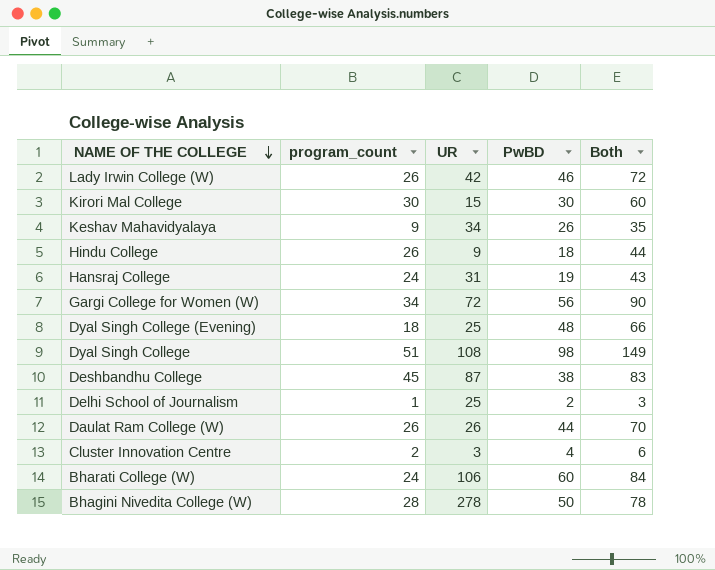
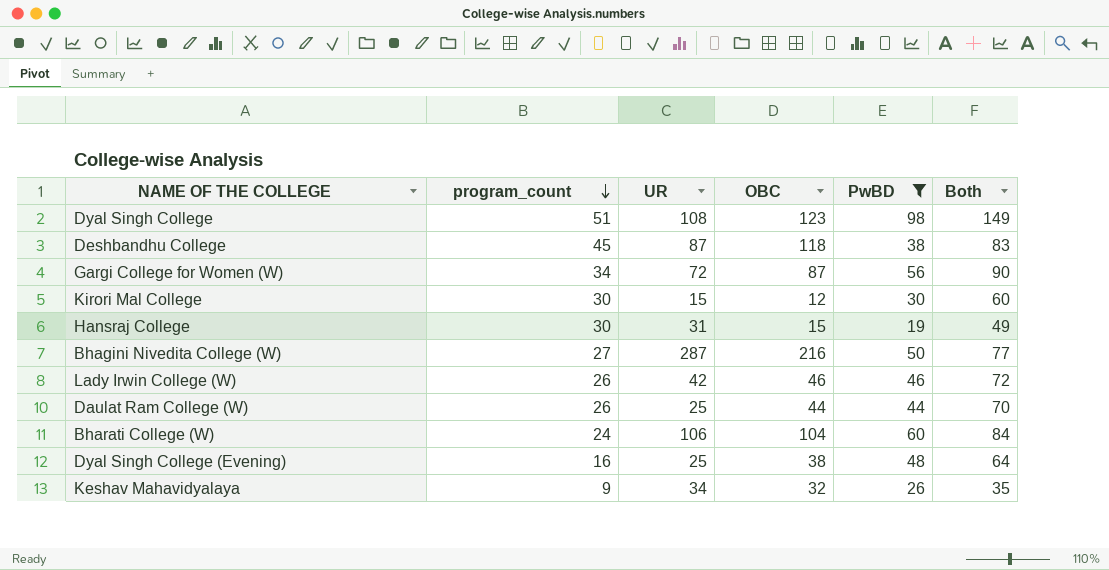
filter: none -> PwBD >= 19
row order: NAME OF THE COLLEGE descending -> program_count descending
column OBC | position: none -> 4
Hansraj College | program_count: 24 -> 30
Hansraj College | Both: 43 -> 49
Bhagini Nivedita College (W) | program_count: 28 -> 27
Bhagini Nivedita College (W) | UR: 278 -> 287
Bhagini Nivedita College (W) | Both: 78 -> 77
Daulat Ram College (W) | UR: 26 -> 25
Dyal Singh College (Evening) | program_count: 18 -> 16
Dyal Singh College (Evening) | Both: 66 -> 64

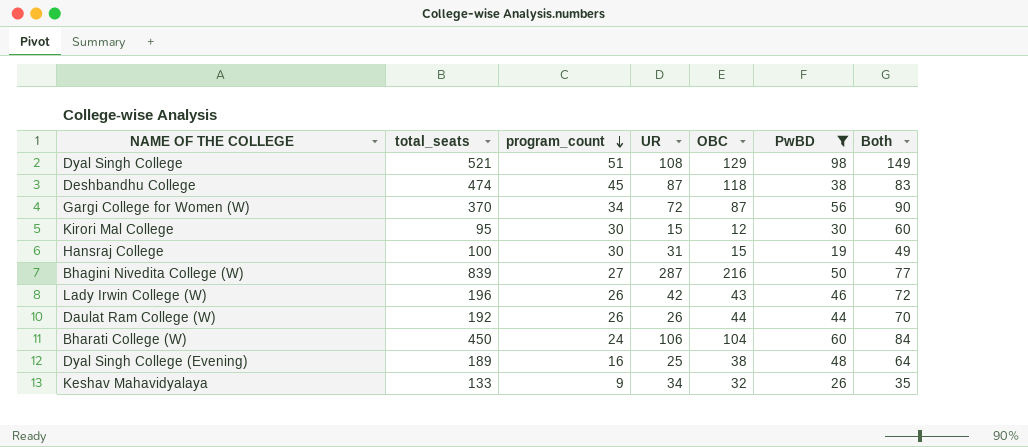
column total_seats | position: none -> 2
Dyal Singh College | OBC: 123 -> 129
Lady Irwin College (W) | OBC: 46 -> 43
Daulat Ram College (W) | UR: 25 -> 26

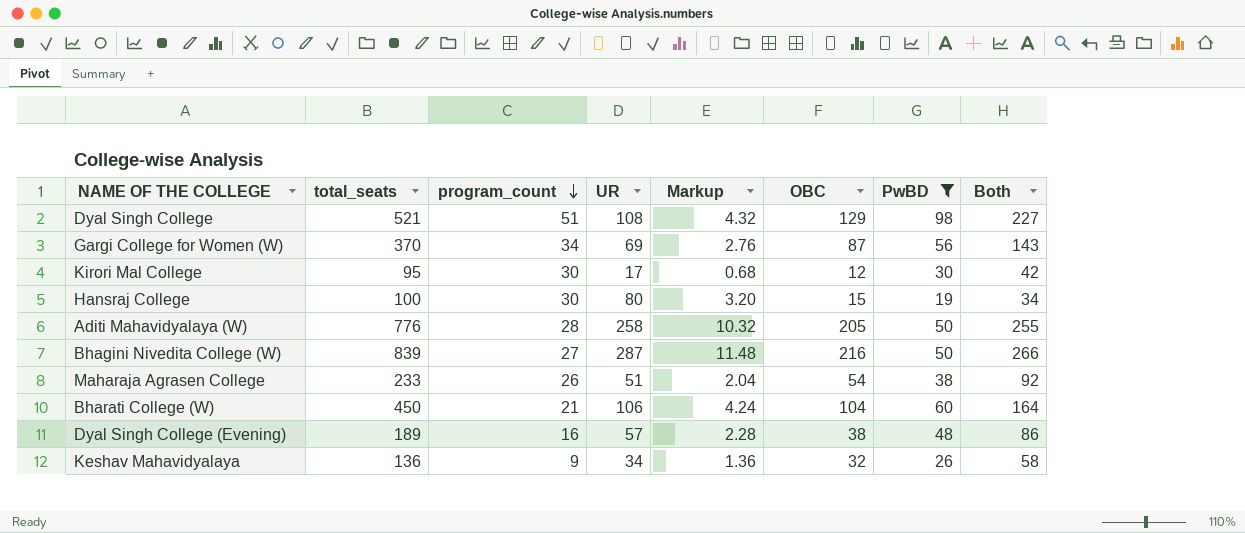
column Markup | formula: none -> [UR] * 0.04
column Both | formula: [program_count] + [PwBD] -> [OBC] + [PwBD]
row Deshbandhu College: 474 | 45 | 87 | 118 | 38 | 83 -> none
row Lady Irwin College (W): 196 | 26 | 42 | 43 | 46 | 72 -> none
row Daulat Ram College (W): 192 | 26 | 26 | 44 | 44 | 70 -> none
Gargi College for Women (W) | UR: 72 -> 69
Kirori Mal College | UR: 15 -> 17
Hansraj College | UR: 31 -> 80
row Aditi Mahavidyalaya (W): none -> 776 | 28 | 258 | 10.32 | 205 | 50 | 255
row Maharaja Agrasen College: none -> 233 | 26 | 51 | 2.04 | 54 | 38 | 92
Bharati College (W) | program_count: 24 -> 21
Dyal Singh College (Evening) | UR: 25 -> 57
Keshav Mahavidyalaya | total_seats: 133 -> 136

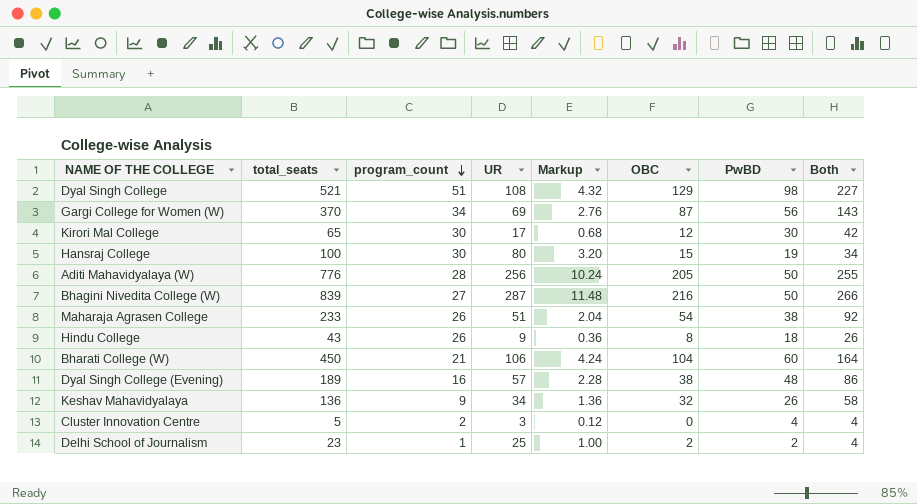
filter: PwBD >= 19 -> none
Kirori Mal College | total_seats: 95 -> 65
Aditi Mahavidyalaya (W) | UR: 258 -> 256
Aditi Mahavidyalaya (W) | Markup: 10.32 -> 10.24

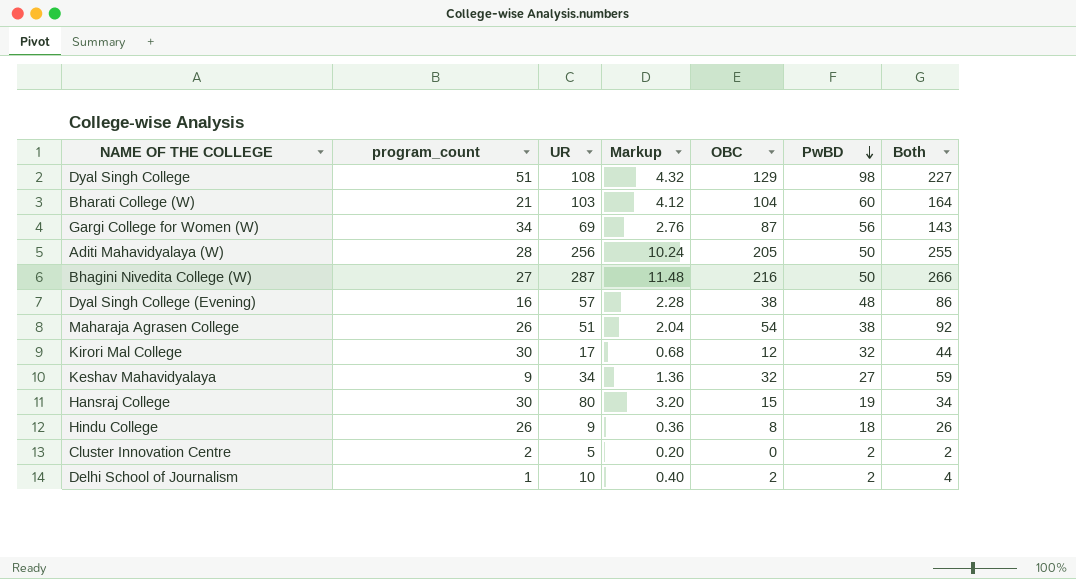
row order: program_count descending -> PwBD descending
column total_seats | position: 2 -> none
Bharati College (W) | UR: 106 -> 103
Bharati College (W) | Markup: 4.24 -> 4.12
Kirori Mal College | PwBD: 30 -> 32
Kirori Mal College | Both: 42 -> 44
Keshav Mahavidyalaya | PwBD: 26 -> 27
Keshav Mahavidyalaya | Both: 58 -> 59
Cluster Innovation Centre | UR: 3 -> 5
Cluster Innovation Centre | Markup: 0.12 -> 0.20
Cluster Innovation Centre | PwBD: 4 -> 2
Cluster Innovation Centre | Both: 4 -> 2
Delhi School of Journalism | UR: 25 -> 10
Delhi School of Journalism | Markup: 1.00 -> 0.40

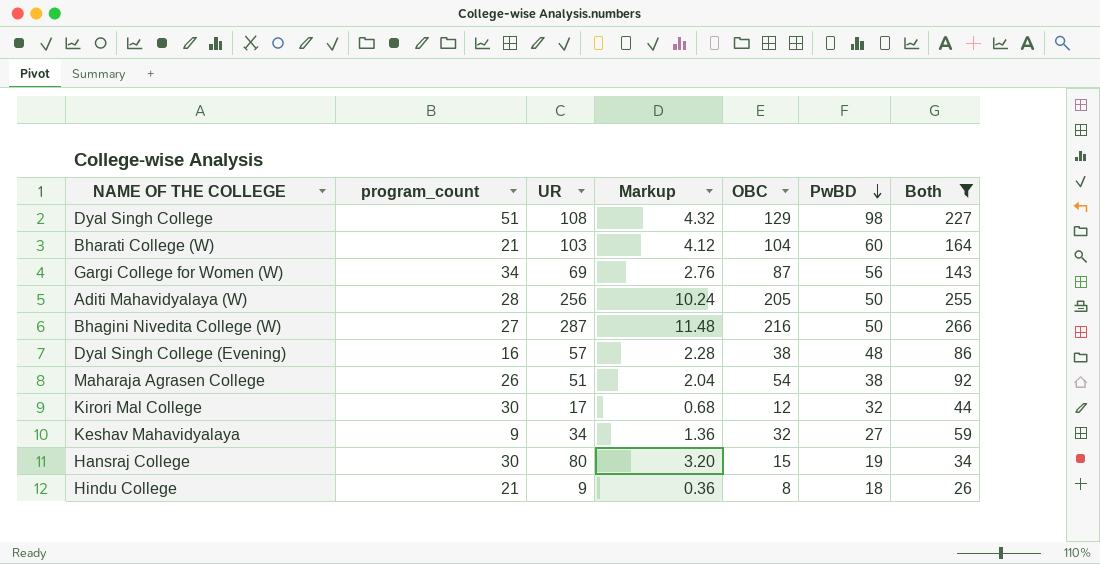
filter: none -> Both >= 26
Hindu College | program_count: 26 -> 21

